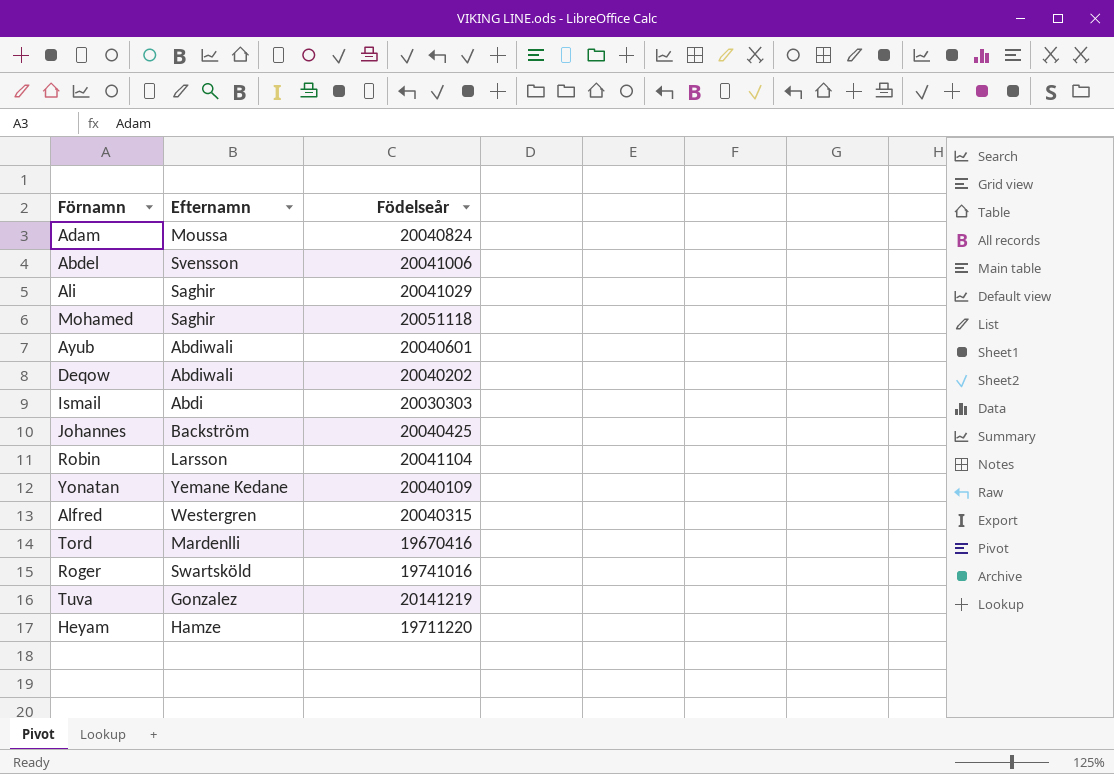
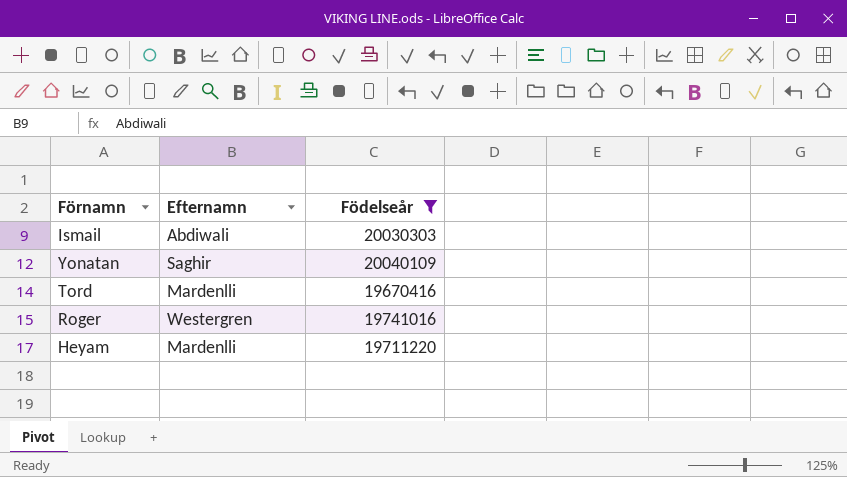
filter: none -> Födelseår <= 20040109
Ismail | Efternamn: Abdi -> Abdiwali
Yonatan | Efternamn: Yemane Kedane -> Saghir
Roger | Efternamn: Swartsköld -> Westergren
Heyam | Efternamn: Hamze -> Mardenlli

